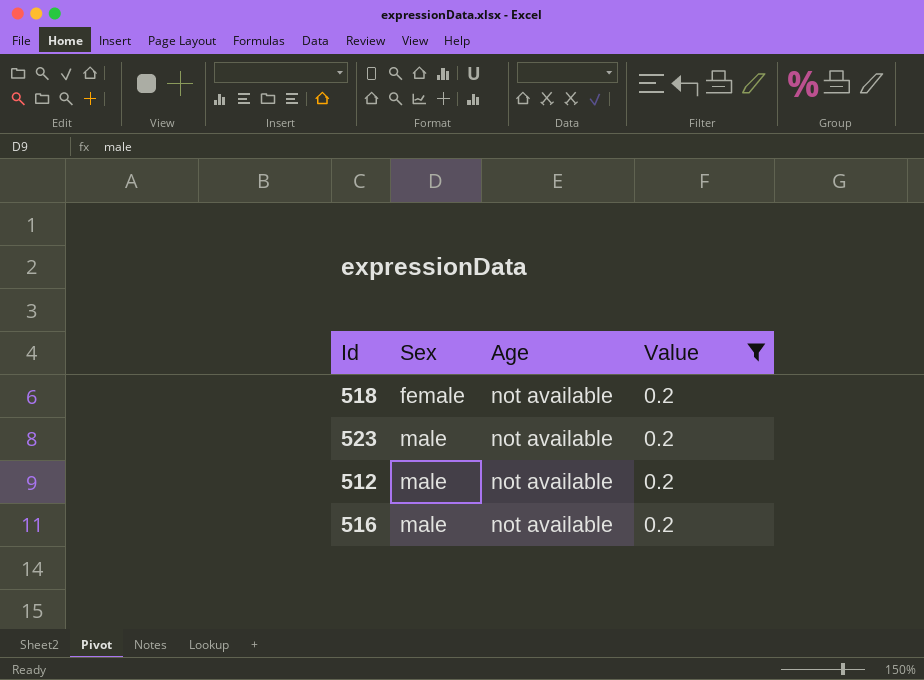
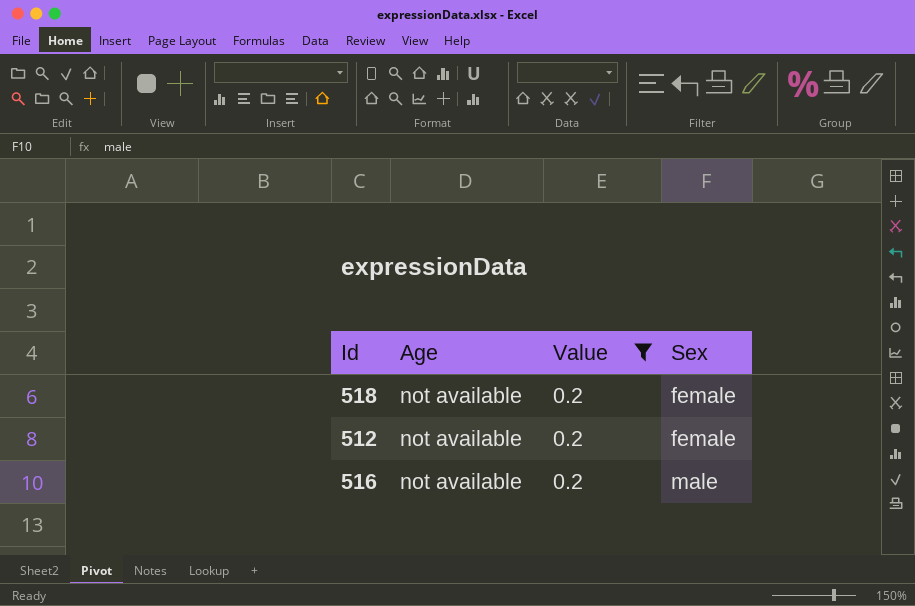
column Sex | position: 2 -> 4
row 523: male | not available | 0.2 -> none
512 | Sex: male -> female

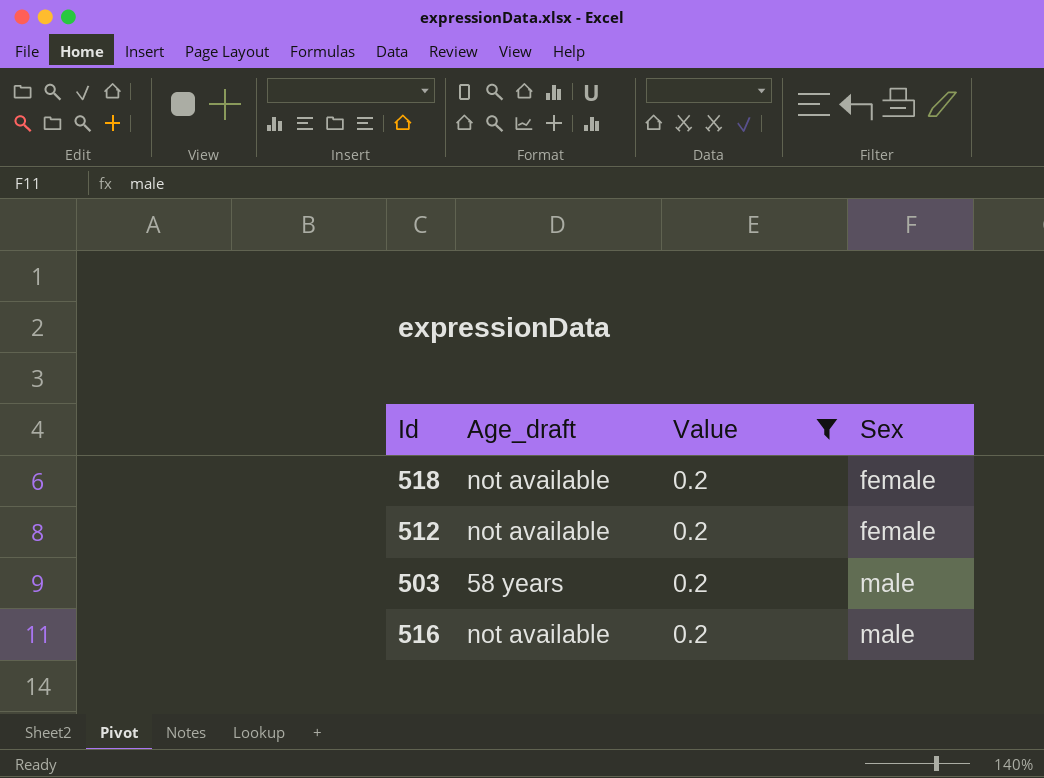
column name: Age -> Age_draft
row 503: none -> 58 years | 0.2 | male

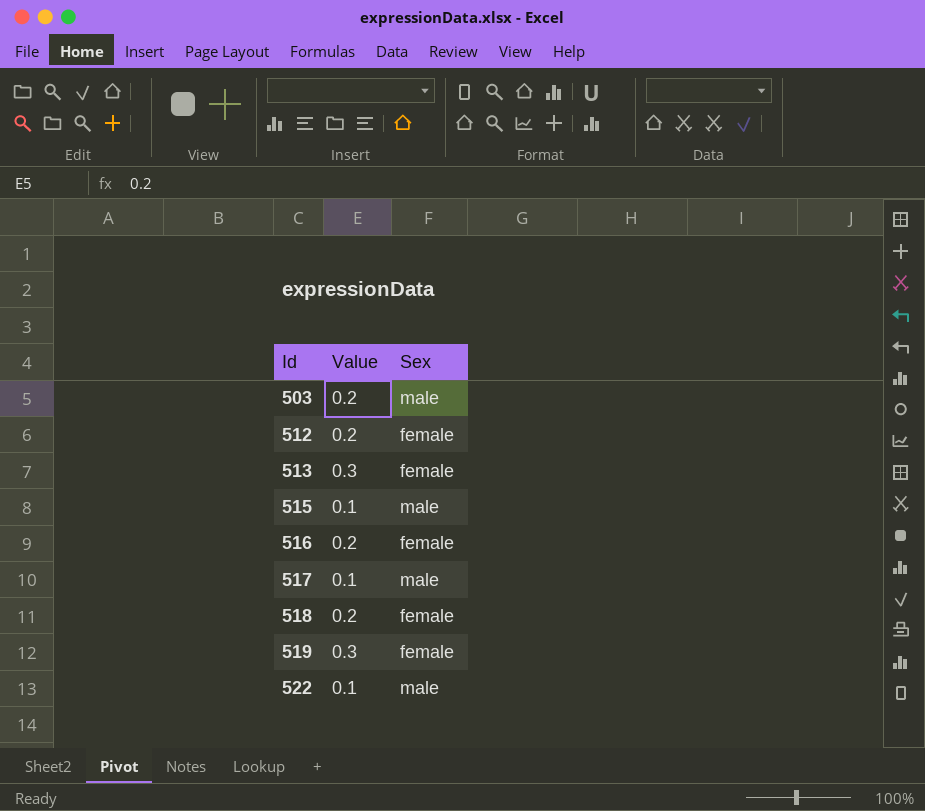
filter: Value = 0.2 -> none
row order: Sex ascending -> Id ascending
column Age_draft | position: 2 -> none
516 | Sex: male -> female

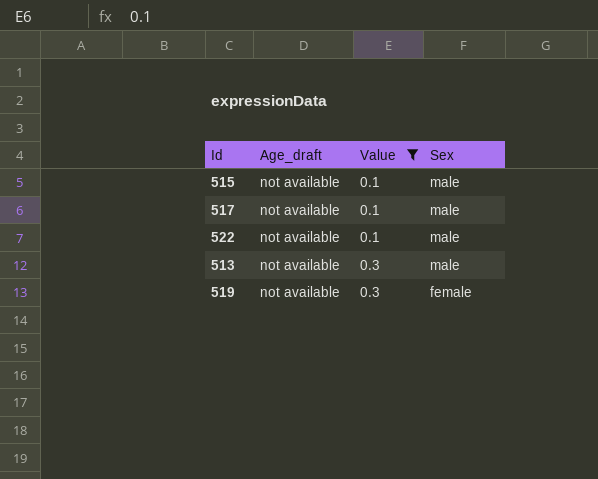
filter: none -> Value != 0.2
row order: Id ascending -> Value ascending
column Age_draft | position: none -> 2
513 | Sex: female -> male

